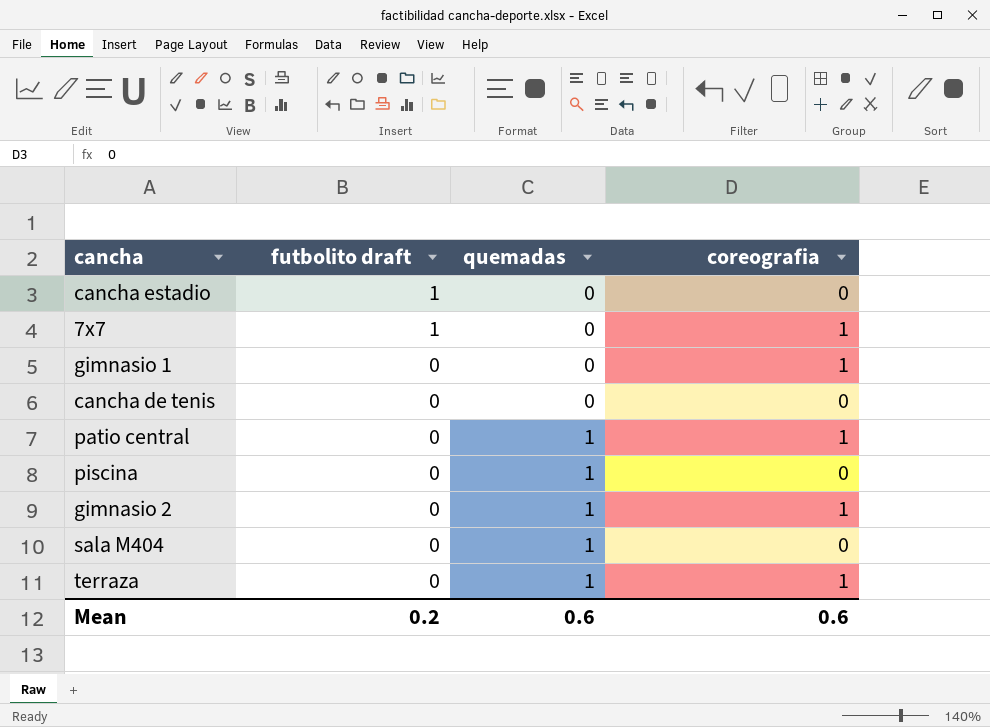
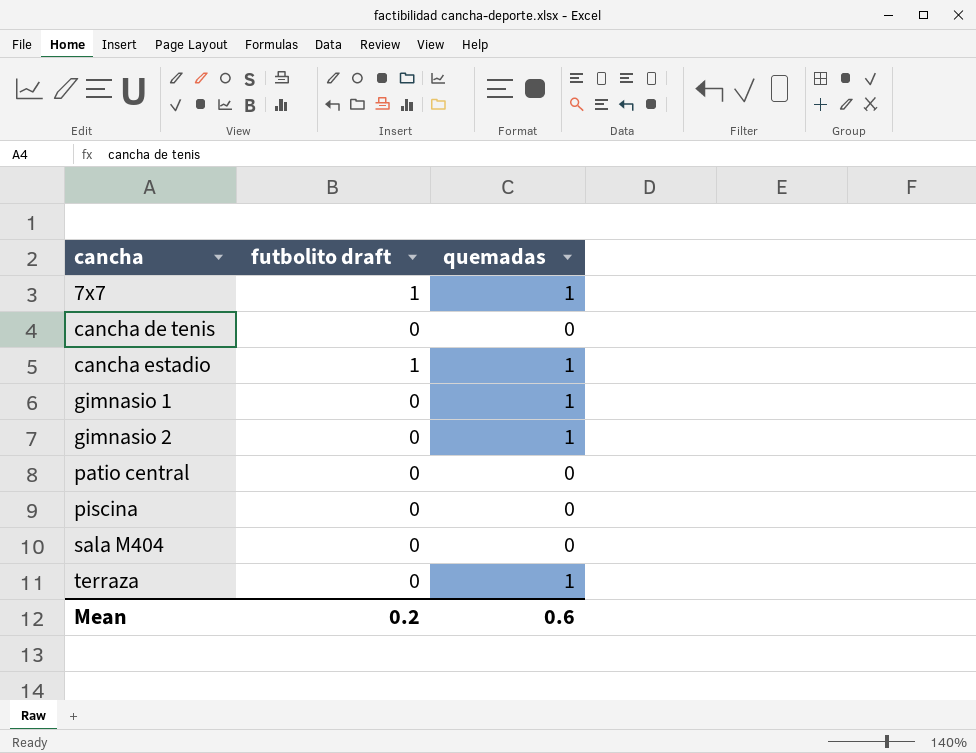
row order: futbolito draft descending -> cancha ascending
column coreografia | position: 4 -> none
7x7 | quemadas: 0 -> 1
cancha estadio | quemadas: 0 -> 1
gimnasio 1 | quemadas: 0 -> 1
patio central | quemadas: 1 -> 0
piscina | quemadas: 1 -> 0
sala M404 | quemadas: 1 -> 0

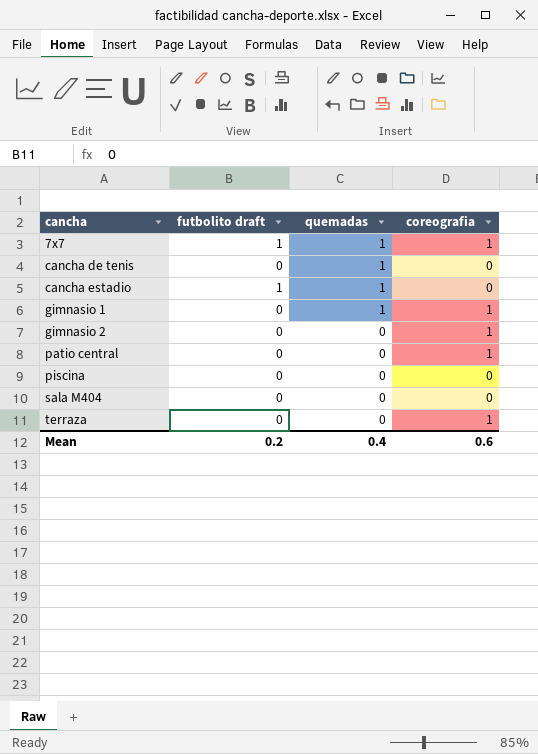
column coreografia | position: none -> 4
cancha de tenis | quemadas: 0 -> 1
gimnasio 2 | quemadas: 1 -> 0
terraza | quemadas: 1 -> 0
Mean | quemadas: 0.6 -> 0.4

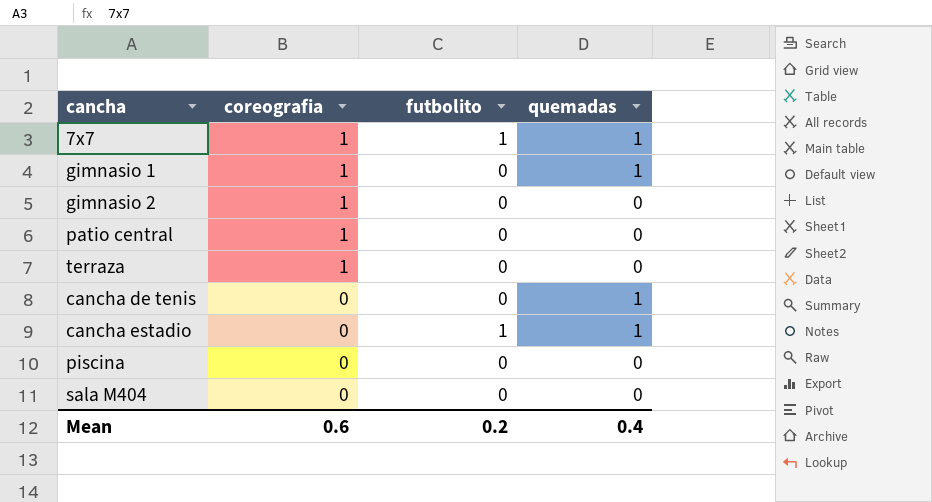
row order: cancha ascending -> coreografia descending
column coreografia | position: 4 -> 2
column name: futbolito draft -> futbolito

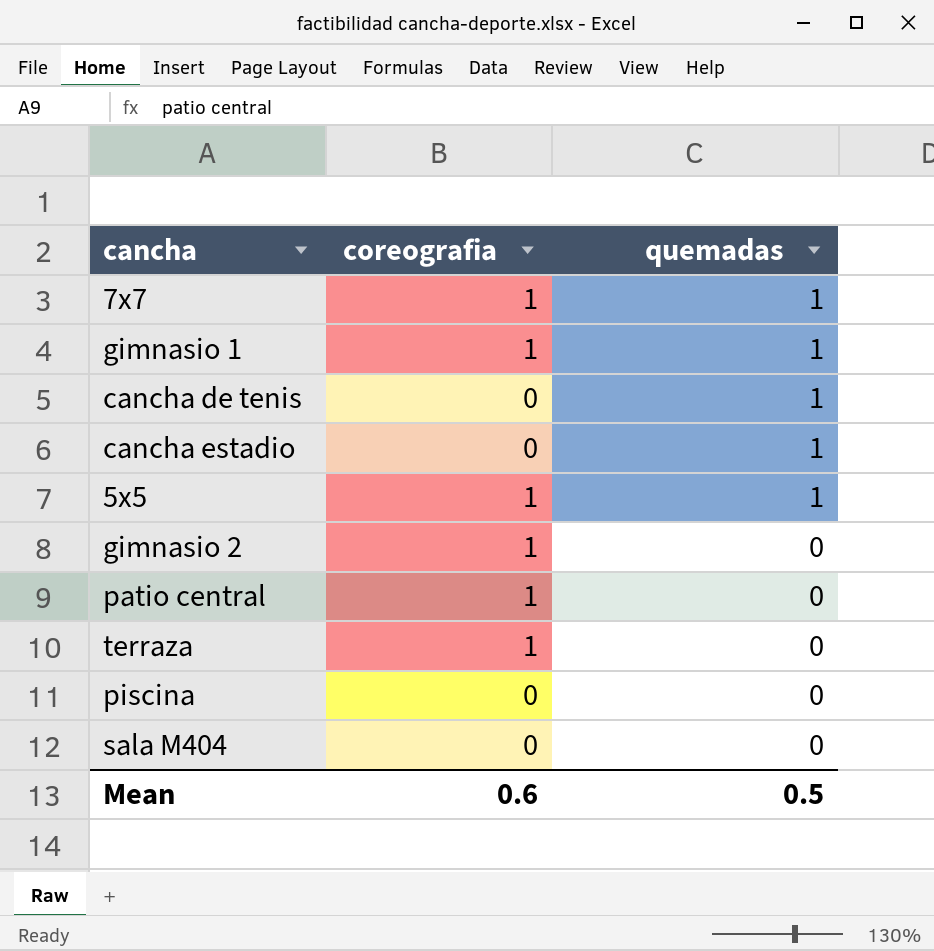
row order: coreografia descending -> quemadas descending
column futbolito | position: 3 -> none
row 5x5: none -> 1 | 1
Mean | quemadas: 0.4 -> 0.5

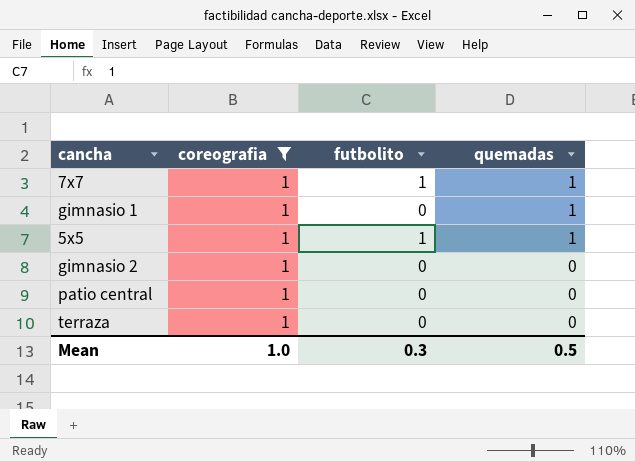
filter: none -> coreografia = 1
column futbolito | position: none -> 3
Mean | coreografia: 0.6 -> 1.0

